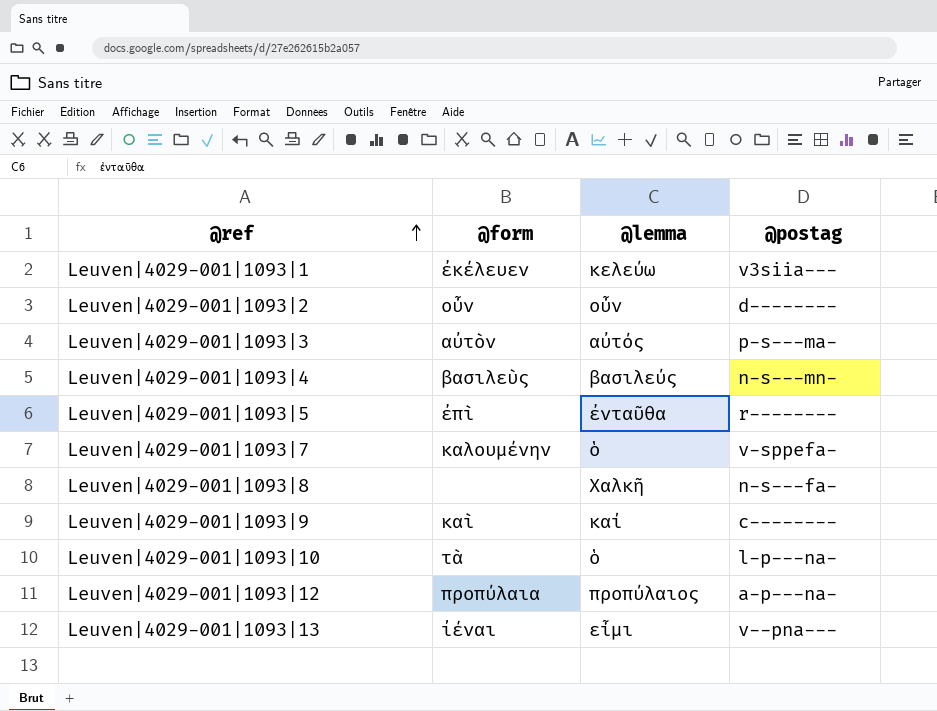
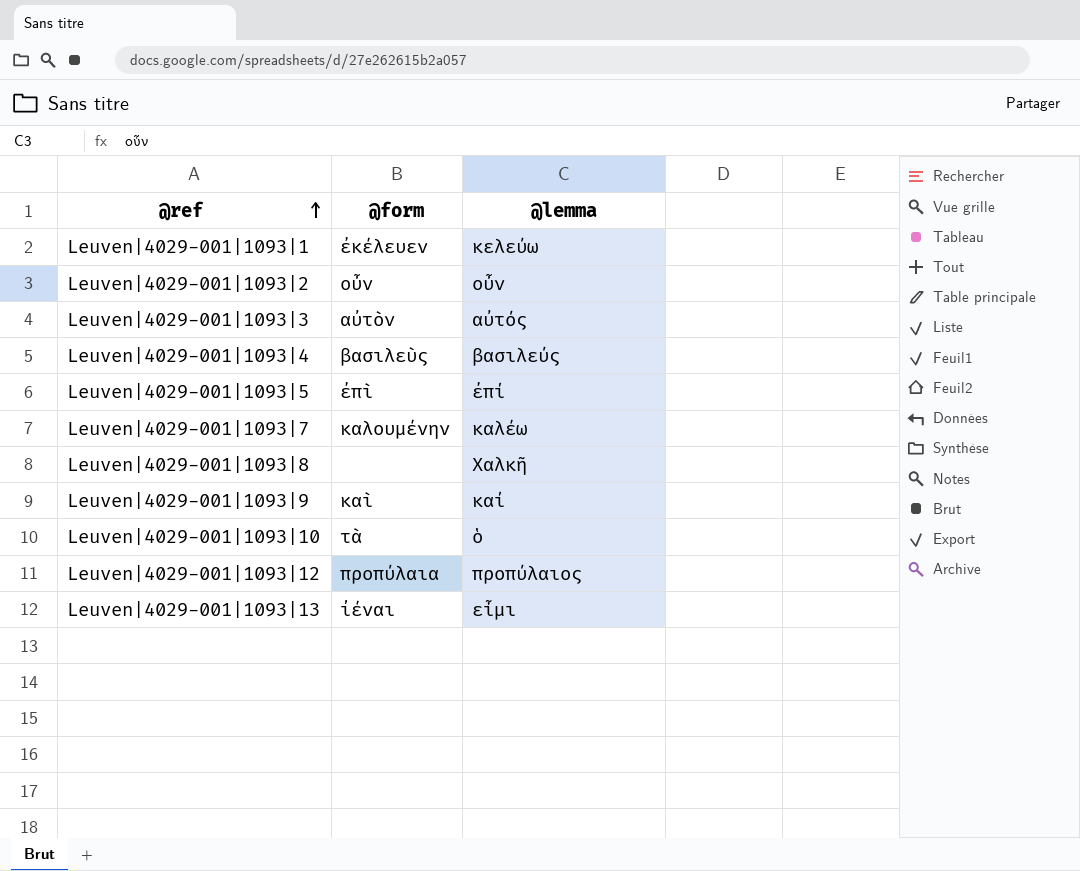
column @postag | position: 4 -> none
Leuven|4029-001|1093|5 | @lemma: ἐνταῦθα -> ἐπί
Leuven|4029-001|1093|7 | @lemma: ὁ -> καλέω

